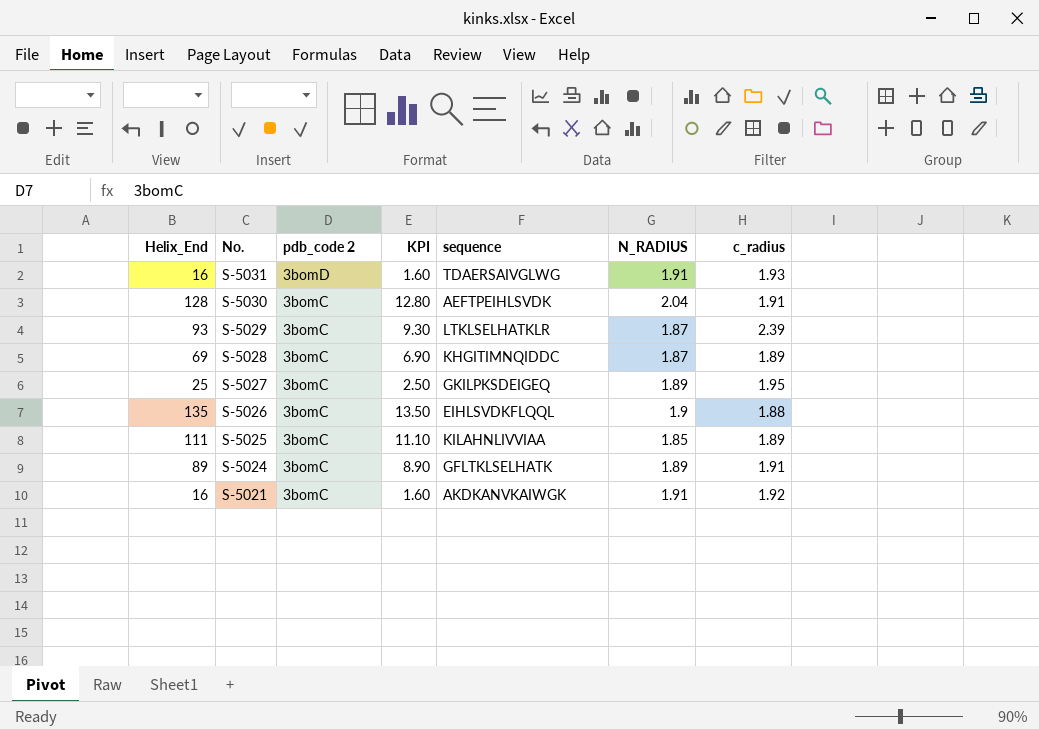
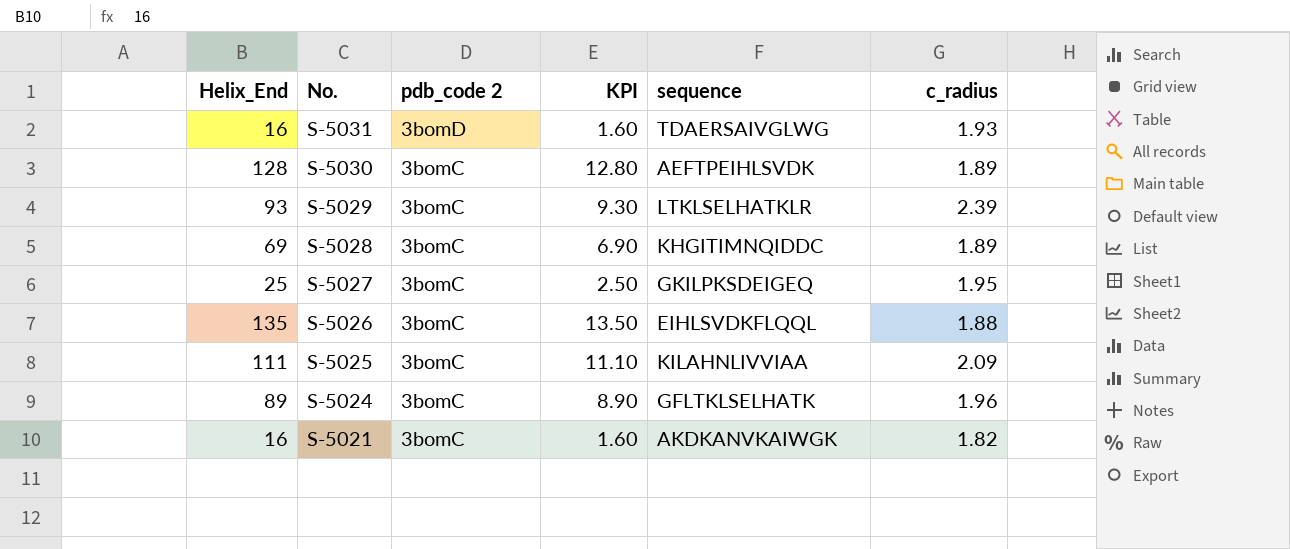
column N_RADIUS | position: 6 -> none
S-5030 | c_radius: 1.91 -> 1.89
S-5025 | c_radius: 1.89 -> 2.09
S-5024 | c_radius: 1.91 -> 1.96
S-5021 | c_radius: 1.92 -> 1.82

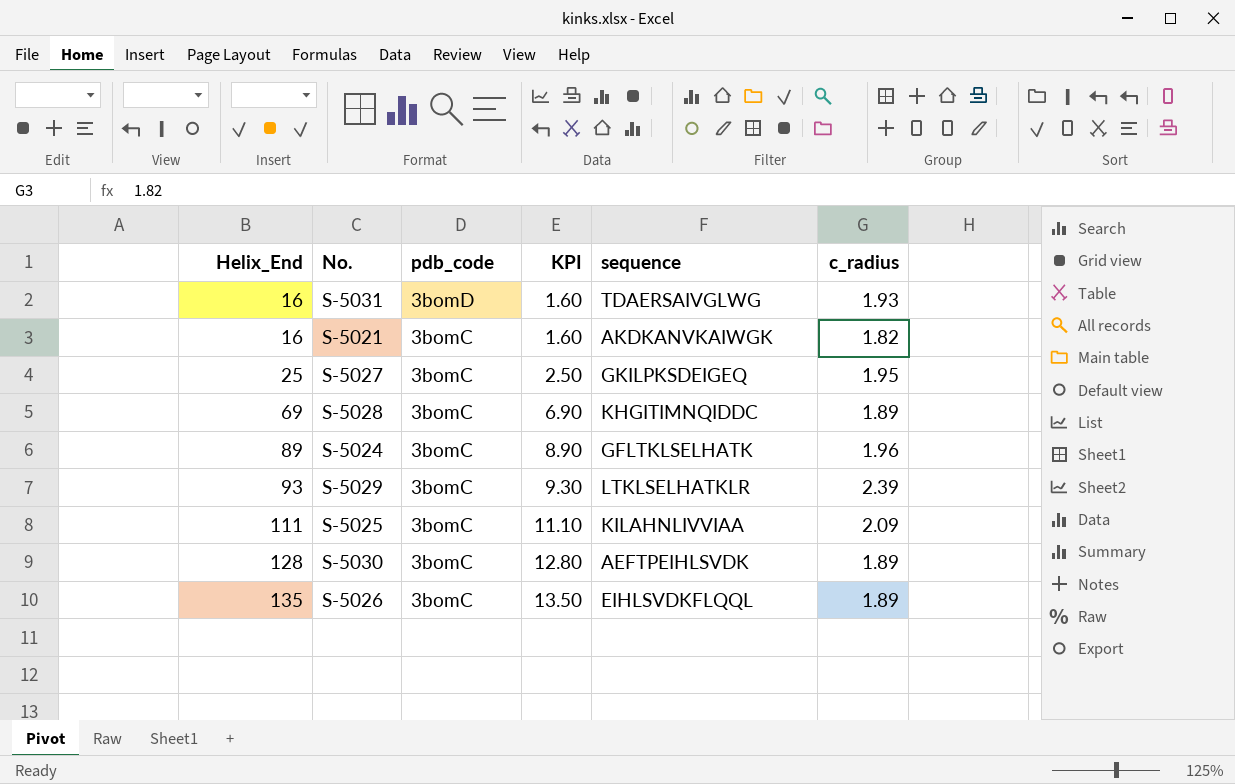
row order: No. descending -> Helix_End ascending
column name: pdb_code 2 -> pdb_code
S-5026 | c_radius: 1.88 -> 1.89

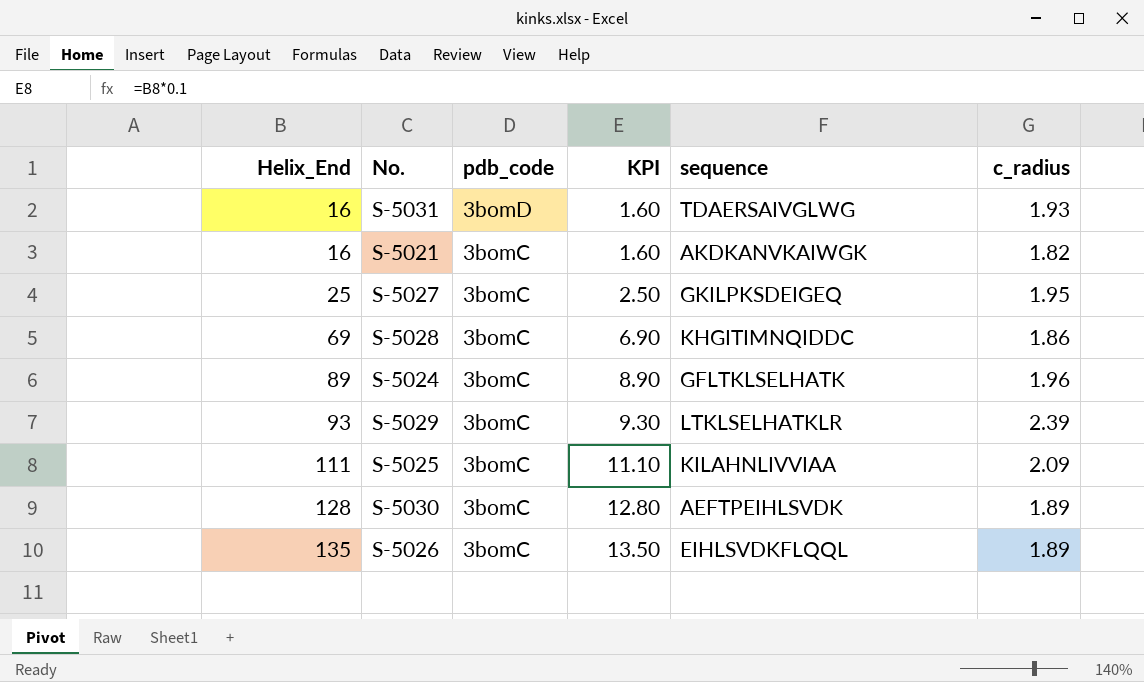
S-5028 | c_radius: 1.89 -> 1.86

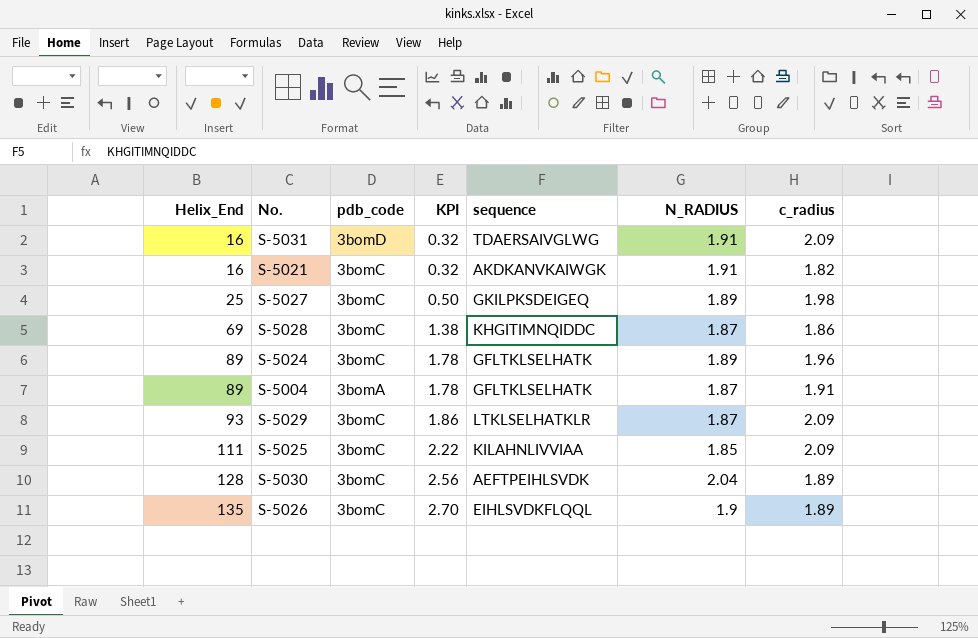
column KPI | formula: [Helix_End] * 0.1 -> [Helix_End] * 0.02
column N_RADIUS | position: none -> 6
S-5031 | c_radius: 1.93 -> 2.09
S-5027 | c_radius: 1.95 -> 1.98
row S-5004: none -> 89 | 3bomA | 1.78 | GFLTKLSELHATK | 1.87 | 1.91
S-5029 | c_radius: 2.39 -> 2.09

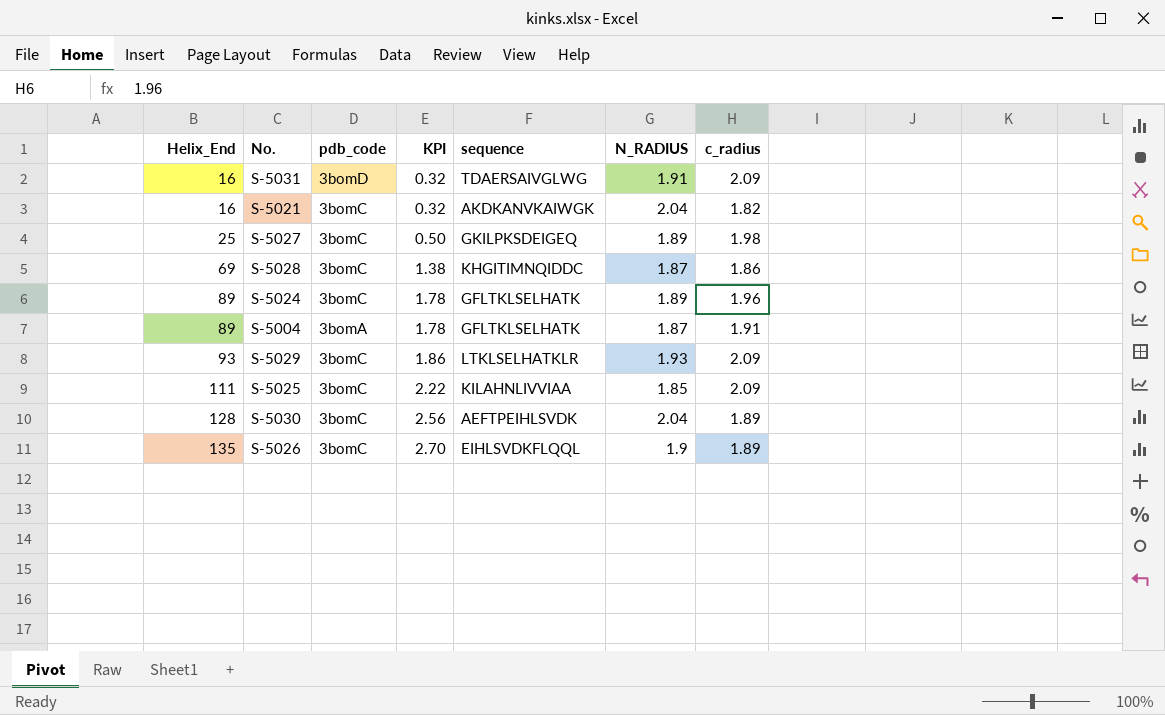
S-5021 | N_RADIUS: 1.91 -> 2.04
S-5029 | N_RADIUS: 1.87 -> 1.93

